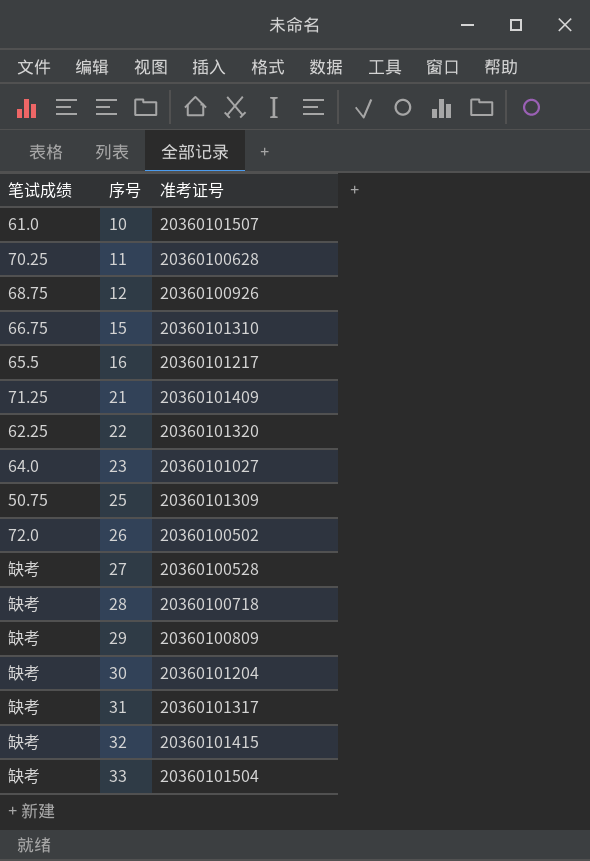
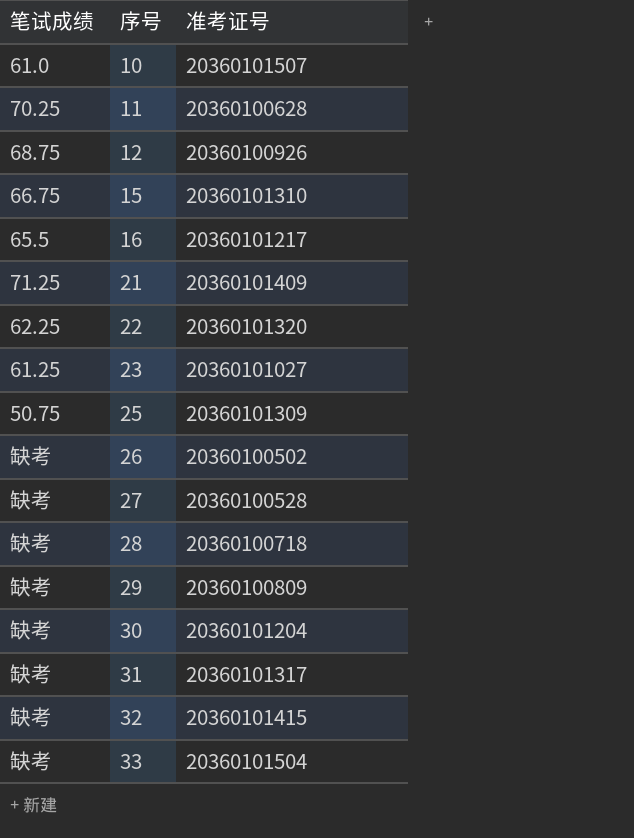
23 | 笔试成绩: 64.0 -> 61.25
26 | 笔试成绩: 72.0 -> 缺考

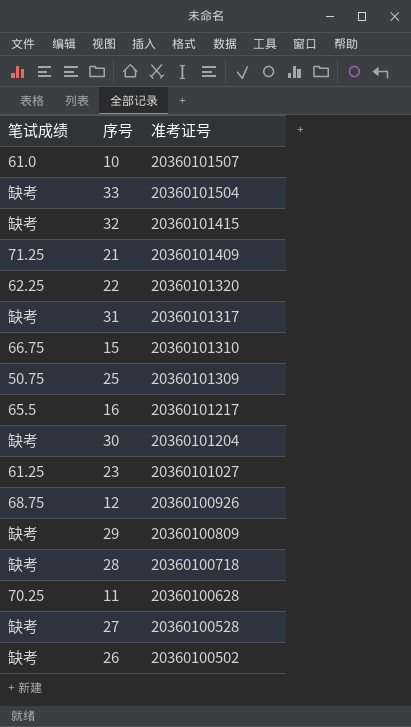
row order: 序号 ascending -> 准考证号 descending

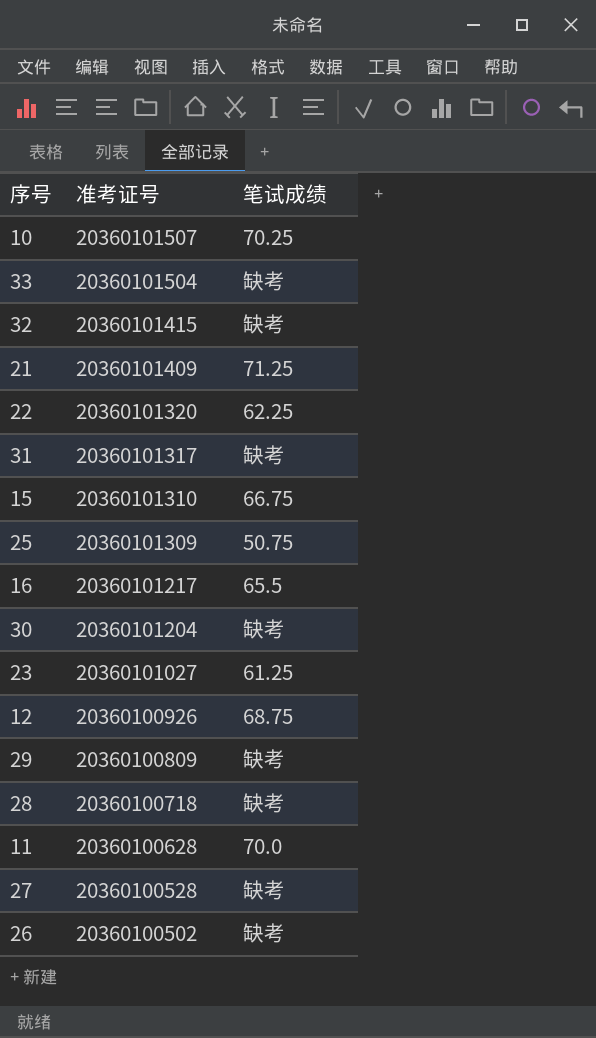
column 笔试成绩 | position: 1 -> 3
10 | 笔试成绩: 61.0 -> 70.25
11 | 笔试成绩: 70.25 -> 70.0

